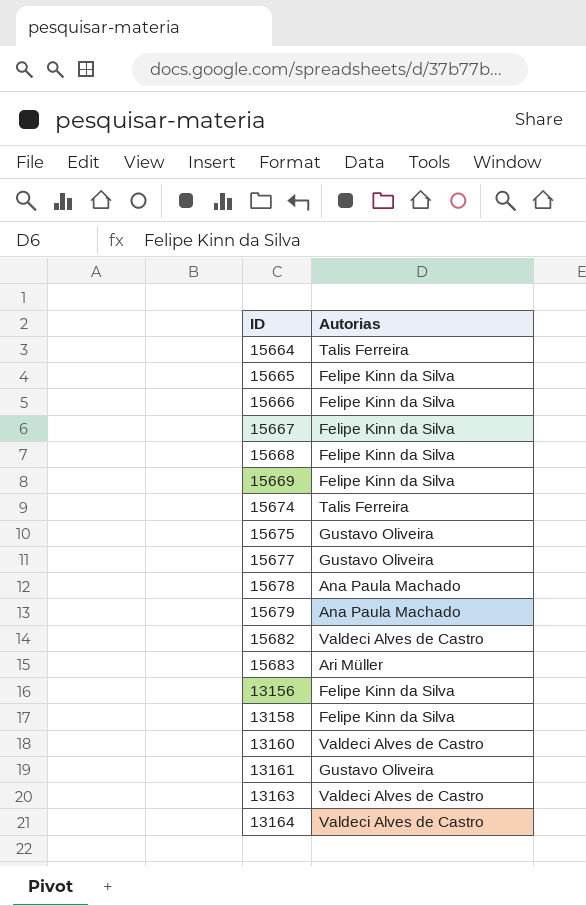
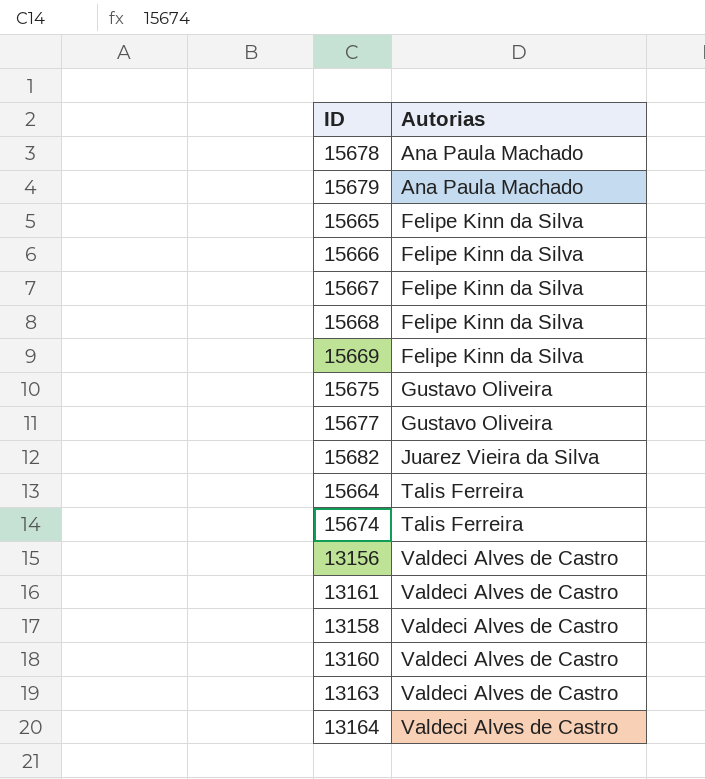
row order: none -> Autorias ascending
row 15683: Ari Müller -> none
15682 | Autorias: Valdeci Alves de Castro -> Juarez Vieira da Silva
13156 | Autorias: Felipe Kinn da Silva -> Valdeci Alves de Castro
13161 | Autorias: Gustavo Oliveira -> Valdeci Alves de Castro
13158 | Autorias: Felipe Kinn da Silva -> Valdeci Alves de Castro

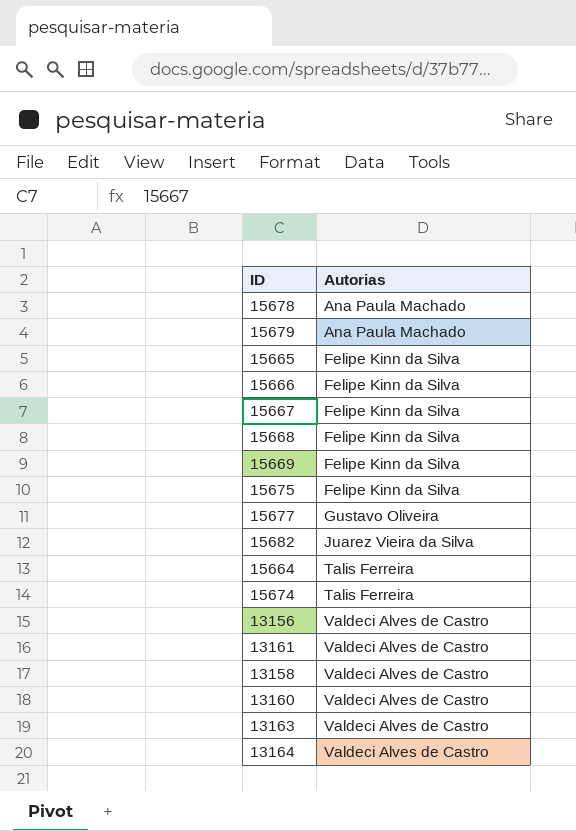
15675 | Autorias: Gustavo Oliveira -> Felipe Kinn da Silva

